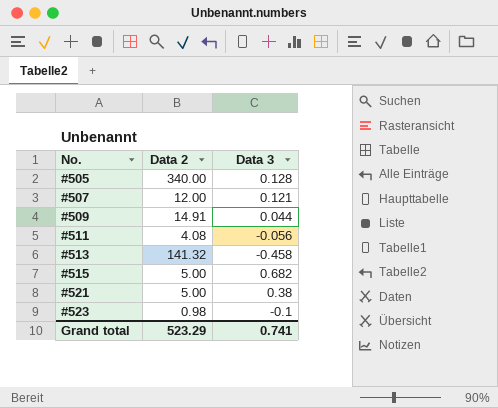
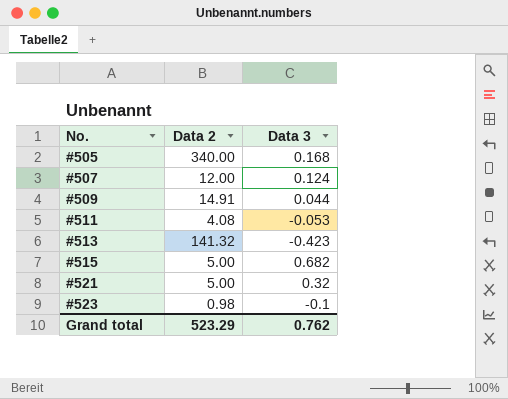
#505 | Data 3: 0.128 -> 0.168
#507 | Data 3: 0.121 -> 0.124
#511 | Data 3: -0.056 -> -0.053
#513 | Data 3: -0.458 -> -0.423
#521 | Data 3: 0.38 -> 0.32
Grand total | Data 3: 0.741 -> 0.762

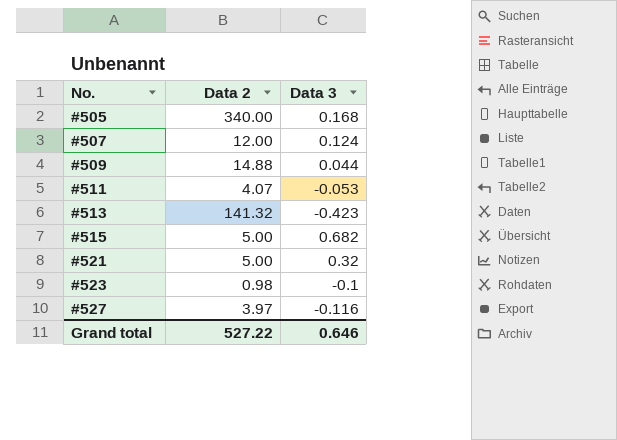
#509 | Data 2: 14.91 -> 14.88
#511 | Data 2: 4.08 -> 4.07
row #527: none -> 3.97 | -0.116
Grand total | Data 2: 523.29 -> 527.22
Grand total | Data 3: 0.762 -> 0.646

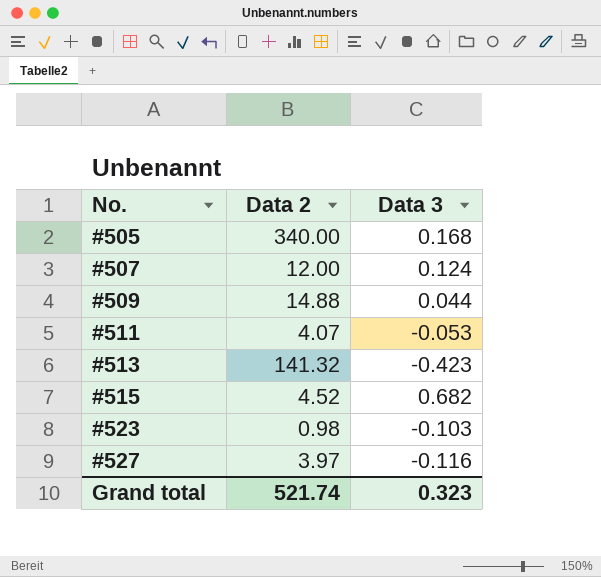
row #521: 5.00 | 0.32 -> none
#515 | Data 2: 5.00 -> 4.52
#523 | Data 3: -0.1 -> -0.103
Grand total | Data 2: 527.22 -> 521.74
Grand total | Data 3: 0.646 -> 0.323

